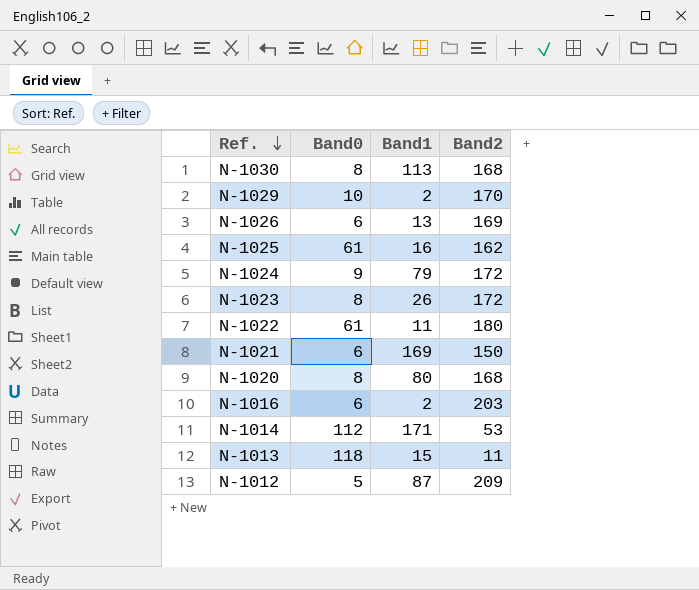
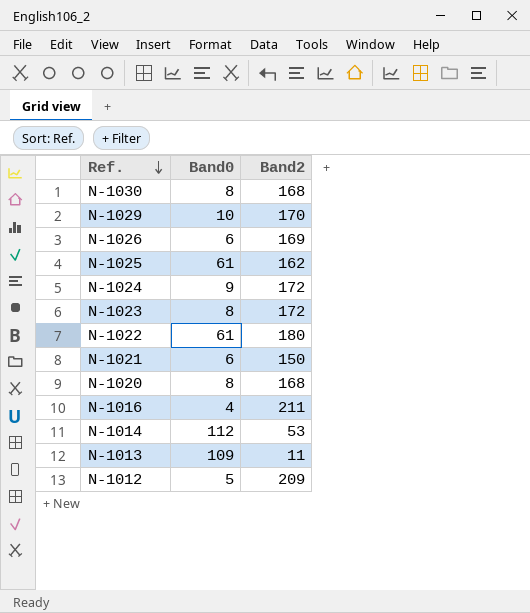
column Band1 | position: 3 -> none
N-1016 | Band0: 6 -> 4
N-1016 | Band2: 203 -> 211
N-1013 | Band0: 118 -> 109

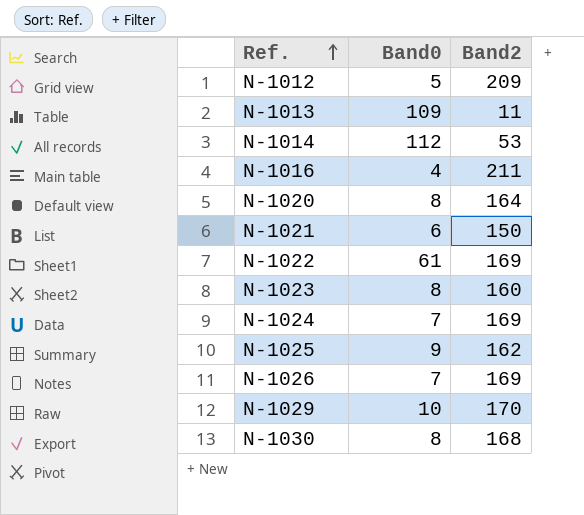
row order: Ref. descending -> Ref. ascending
N-1020 | Band2: 168 -> 164
N-1022 | Band2: 180 -> 169
N-1023 | Band2: 172 -> 160
N-1024 | Band0: 9 -> 7
N-1024 | Band2: 172 -> 169
N-1025 | Band0: 61 -> 9
N-1026 | Band0: 6 -> 7

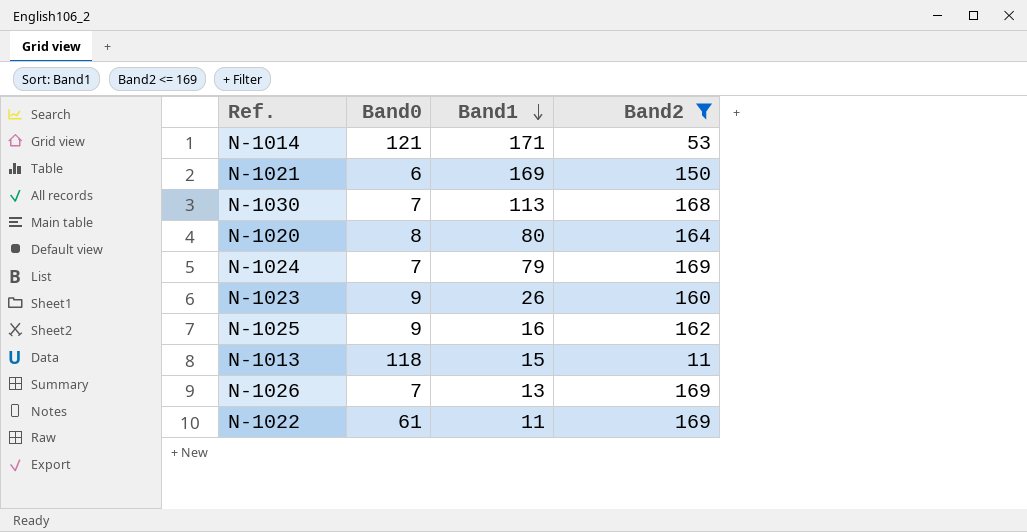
filter: none -> Band2 <= 169
row order: Ref. ascending -> Band1 descending
column Band1 | position: none -> 3
N-1014 | Band0: 112 -> 121
N-1030 | Band0: 8 -> 7
N-1023 | Band0: 8 -> 9
N-1013 | Band0: 109 -> 118

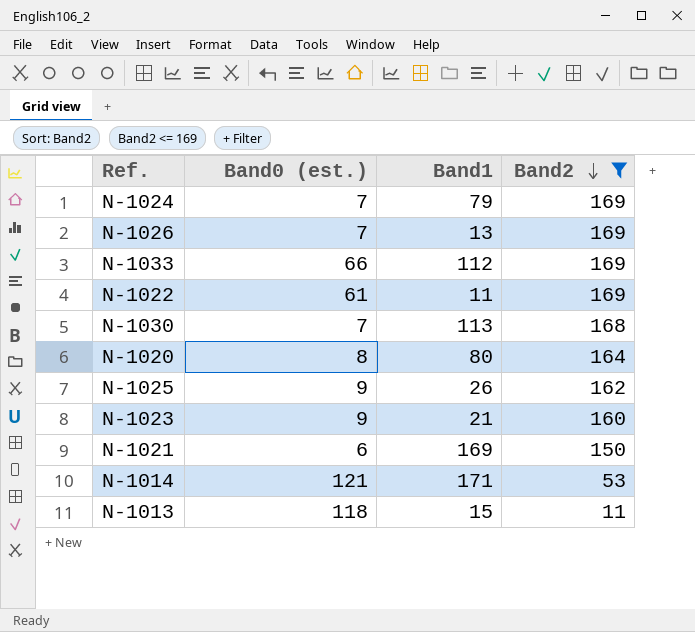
row order: Band1 descending -> Band2 descending
column name: Band0 -> Band0 (est.)
row N-1033: none -> 66 | 112 | 169
N-1025 | Band1: 16 -> 26
N-1023 | Band1: 26 -> 21

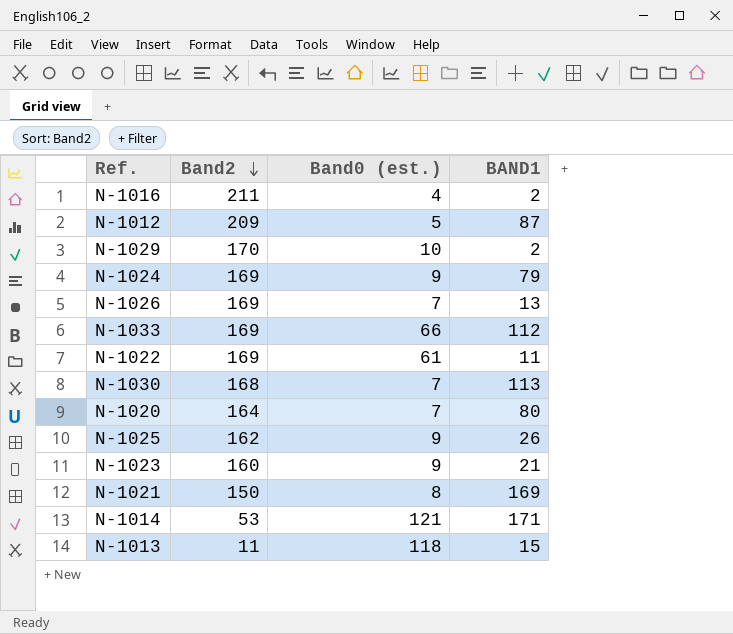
filter: Band2 <= 169 -> none
column Band2 | position: 4 -> 2
column name: Band1 -> BAND1
N-1024 | Band0 (est.): 7 -> 9
N-1020 | Band0 (est.): 8 -> 7
N-1021 | Band0 (est.): 6 -> 8

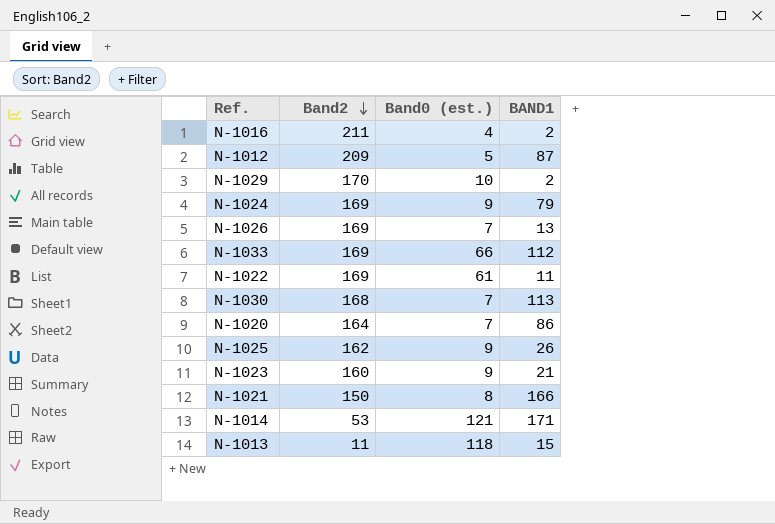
N-1020 | BAND1: 80 -> 86
N-1021 | BAND1: 169 -> 166

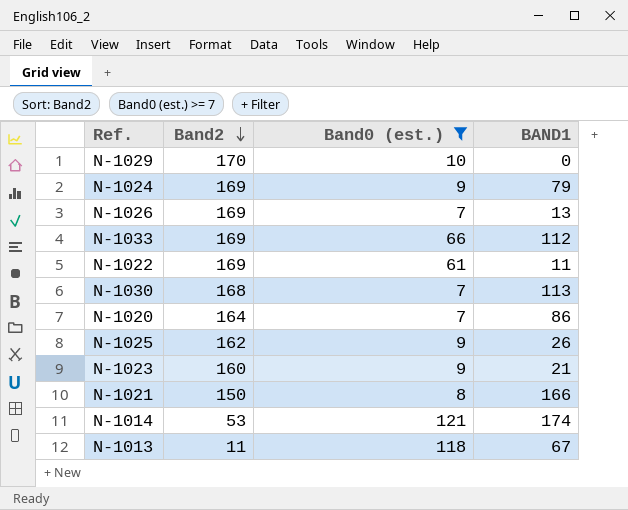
filter: none -> Band0 (est.) >= 7
N-1029 | BAND1: 2 -> 0
N-1014 | BAND1: 171 -> 174
N-1013 | BAND1: 15 -> 67

